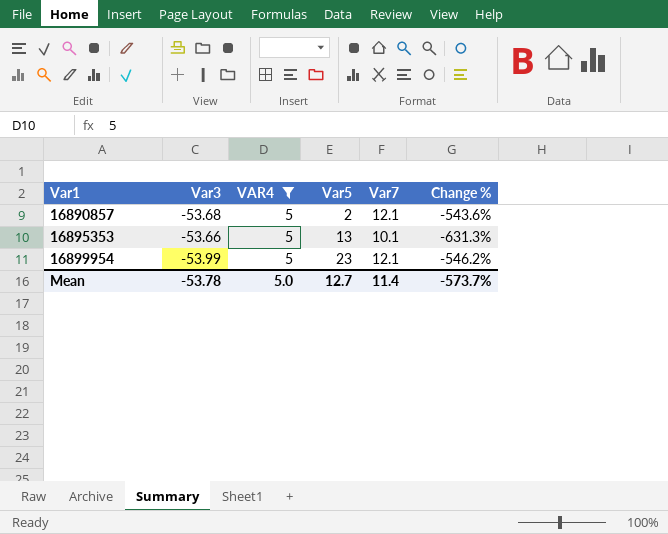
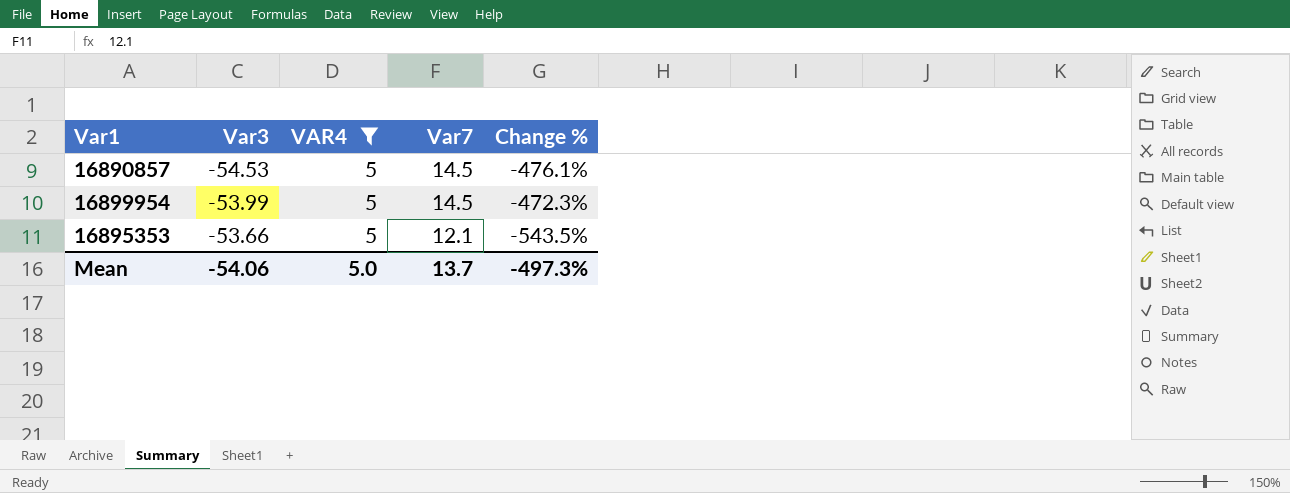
row order: Var1 ascending -> Var3 ascending
column Var5 | position: 4 -> none
16890857 | Var3: -53.68 -> -54.53
16890857 | Var7: 12.1 -> 14.5
16890857 | Change %: -543.6% -> -476.1%
16899954 | Var7: 12.1 -> 14.5
16899954 | Change %: -546.2% -> -472.3%
16895353 | Var7: 10.1 -> 12.1
16895353 | Change %: -631.3% -> -543.5%
Mean | Var3: -53.78 -> -54.06
Mean | Var7: 11.4 -> 13.7
Mean | Change %: -573.7% -> -497.3%

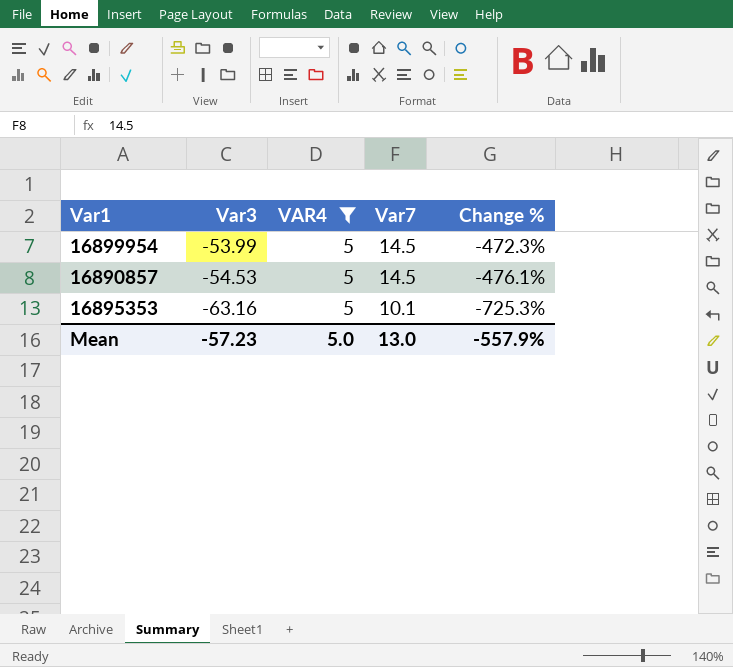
row order: Var3 ascending -> Var3 descending
16895353 | Var3: -53.66 -> -63.16
16895353 | Var7: 12.1 -> 10.1
16895353 | Change %: -543.5% -> -725.3%
Mean | Var3: -54.06 -> -57.23
Mean | Var7: 13.7 -> 13.0
Mean | Change %: -497.3% -> -557.9%

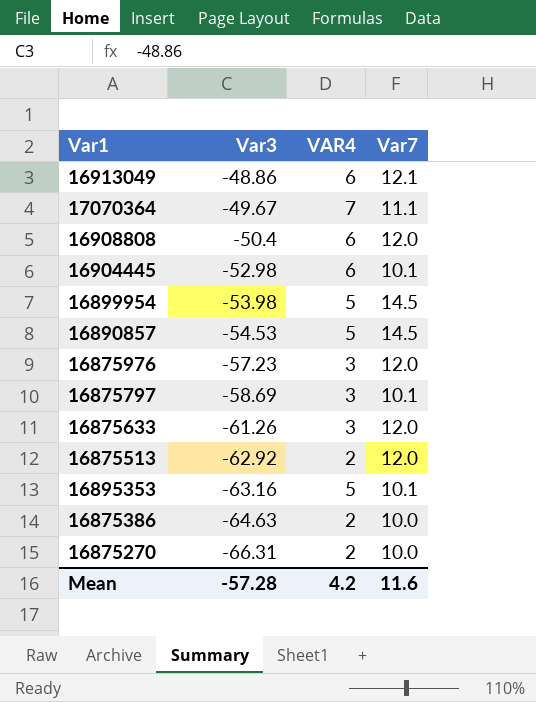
filter: VAR4 = 5 -> none
column Change % | formula: ([Var3] - [Var7]) / [Var7] -> none
16899954 | Var3: -53.99 -> -53.98
Mean | Var3: -57.23 -> -57.28
Mean | VAR4: 5.0 -> 4.2
Mean | Var7: 13.0 -> 11.6

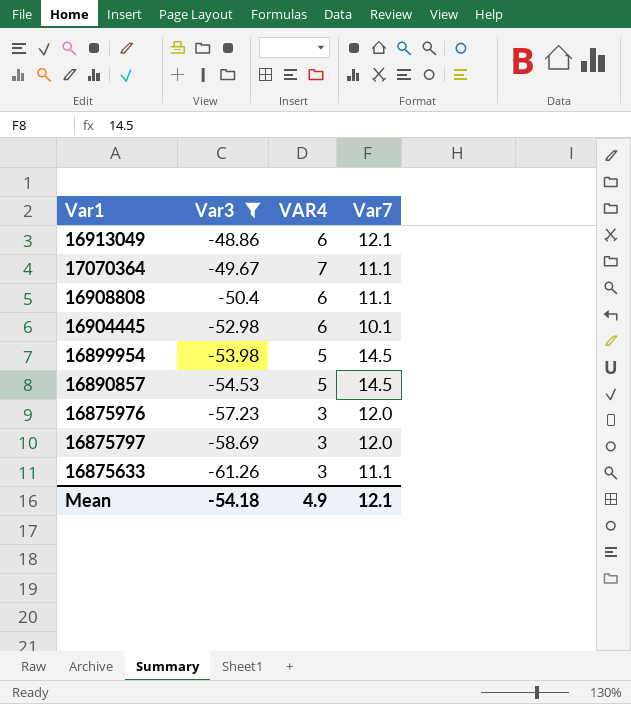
filter: none -> Var3 >= -61.26
16908808 | Var7: 12.0 -> 11.1
16875797 | Var7: 10.1 -> 12.0
16875633 | Var7: 12.0 -> 11.1
Mean | Var3: -57.28 -> -54.18
Mean | VAR4: 4.2 -> 4.9
Mean | Var7: 11.6 -> 12.1

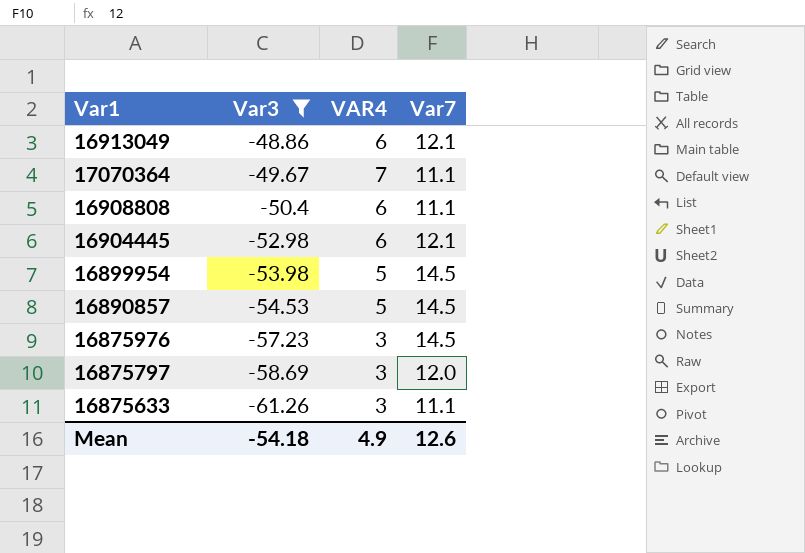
16904445 | Var7: 10.1 -> 12.1
16875976 | Var7: 12.0 -> 14.5
Mean | Var7: 12.1 -> 12.6

